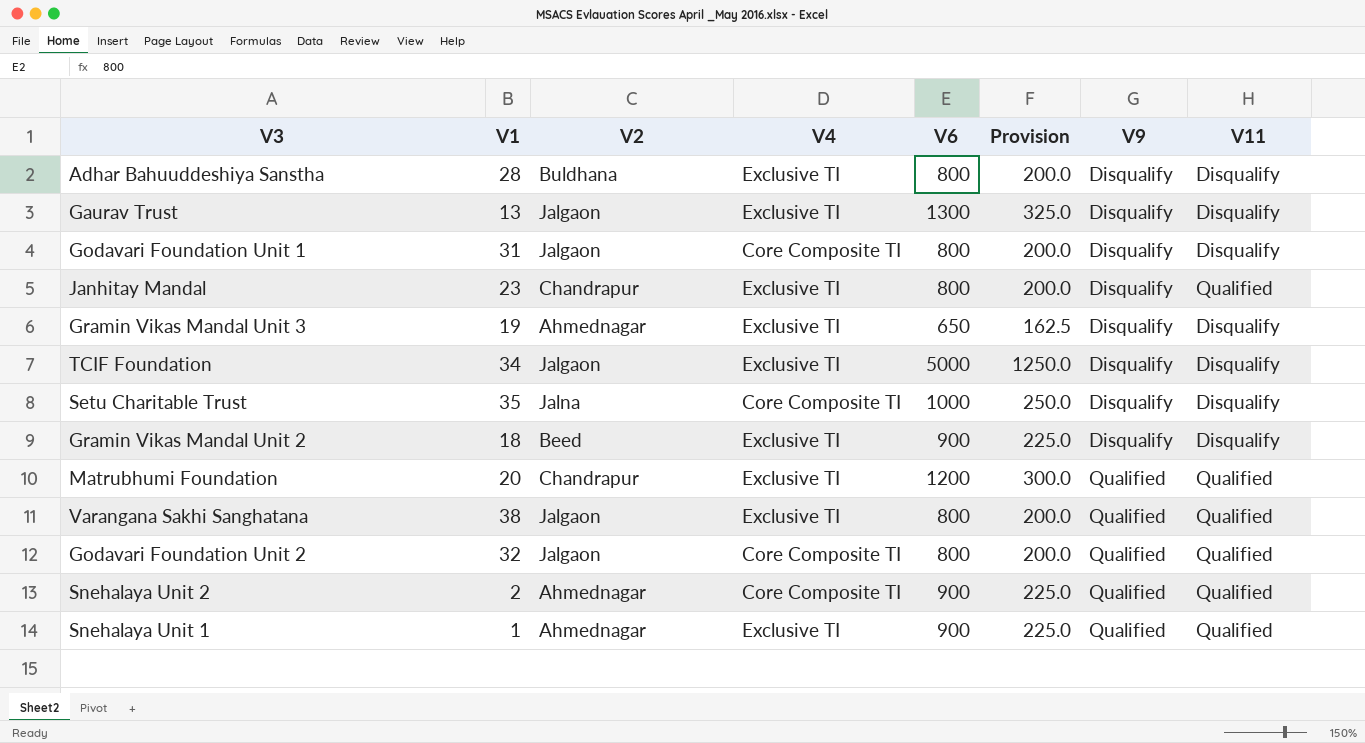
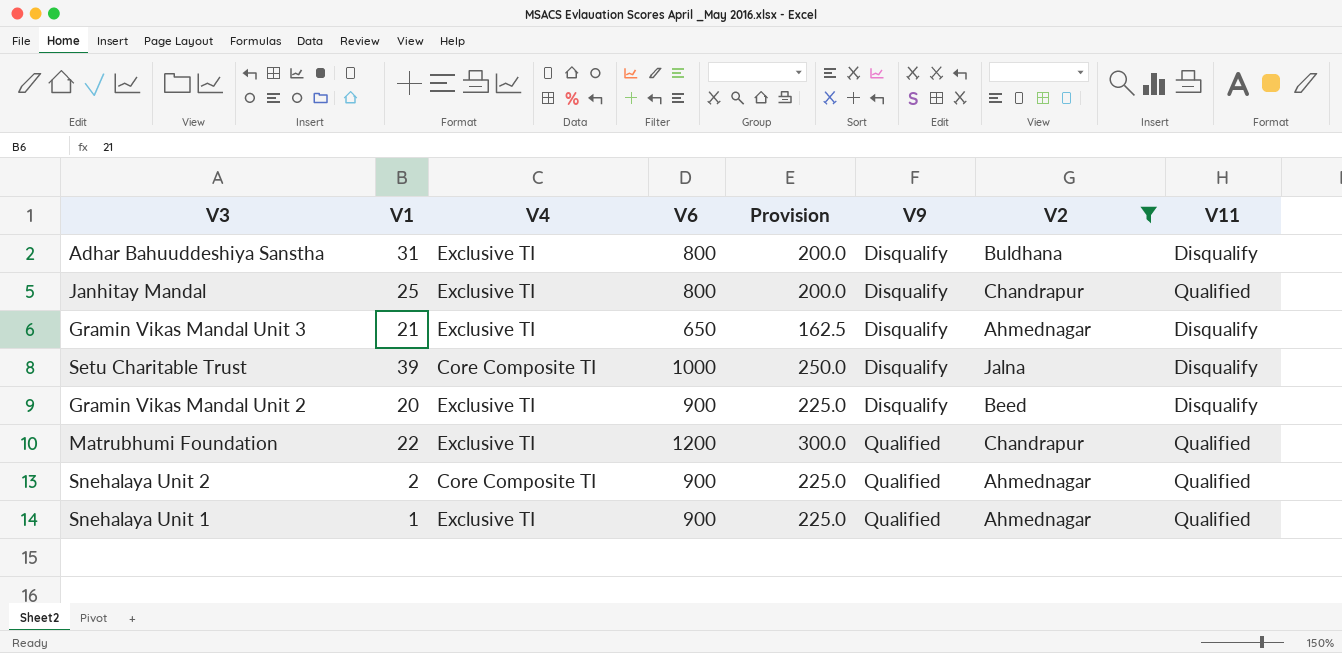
filter: none -> V2 != Jalgaon
column V2 | position: 3 -> 7
Adhar Bahuuddeshiya Sanstha | V1: 28 -> 31
Janhitay Mandal | V1: 23 -> 25
Gramin Vikas Mandal Unit 3 | V1: 19 -> 21
Setu Charitable Trust | V1: 35 -> 39
Gramin Vikas Mandal Unit 2 | V1: 18 -> 20
Matrubhumi Foundation | V1: 20 -> 22

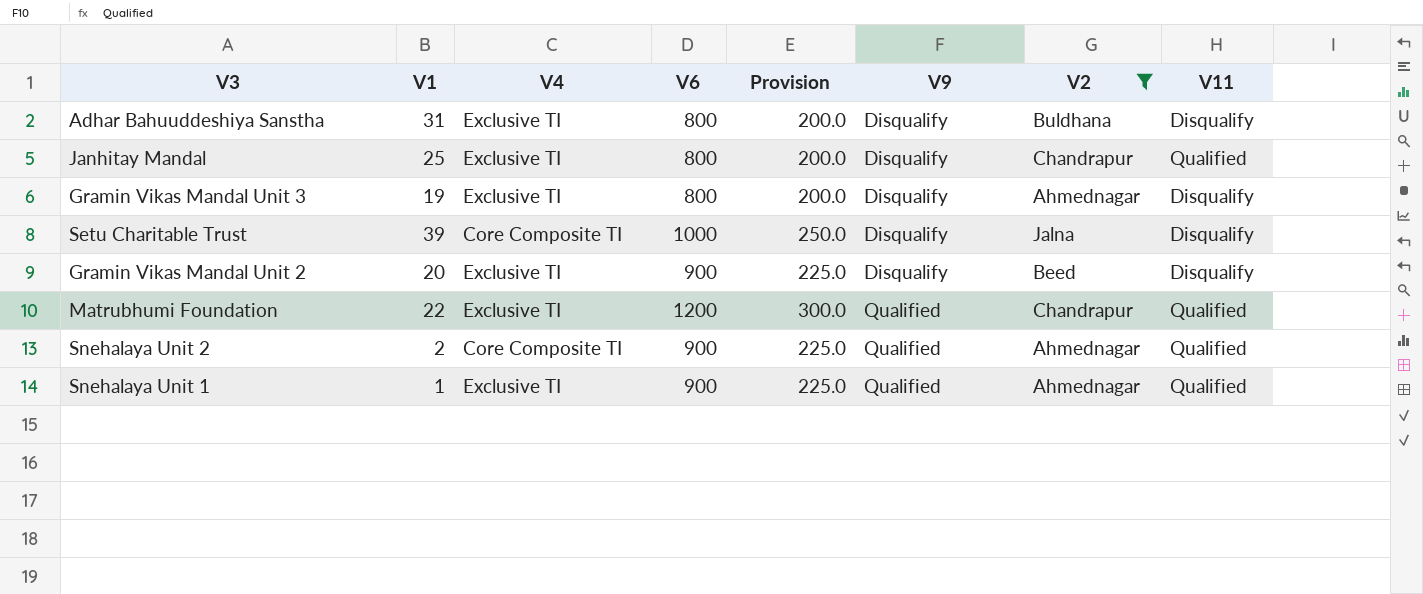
Gramin Vikas Mandal Unit 3 | V1: 21 -> 19
Gramin Vikas Mandal Unit 3 | V6: 650 -> 800
Gramin Vikas Mandal Unit 3 | Provision: 162.5 -> 200.0

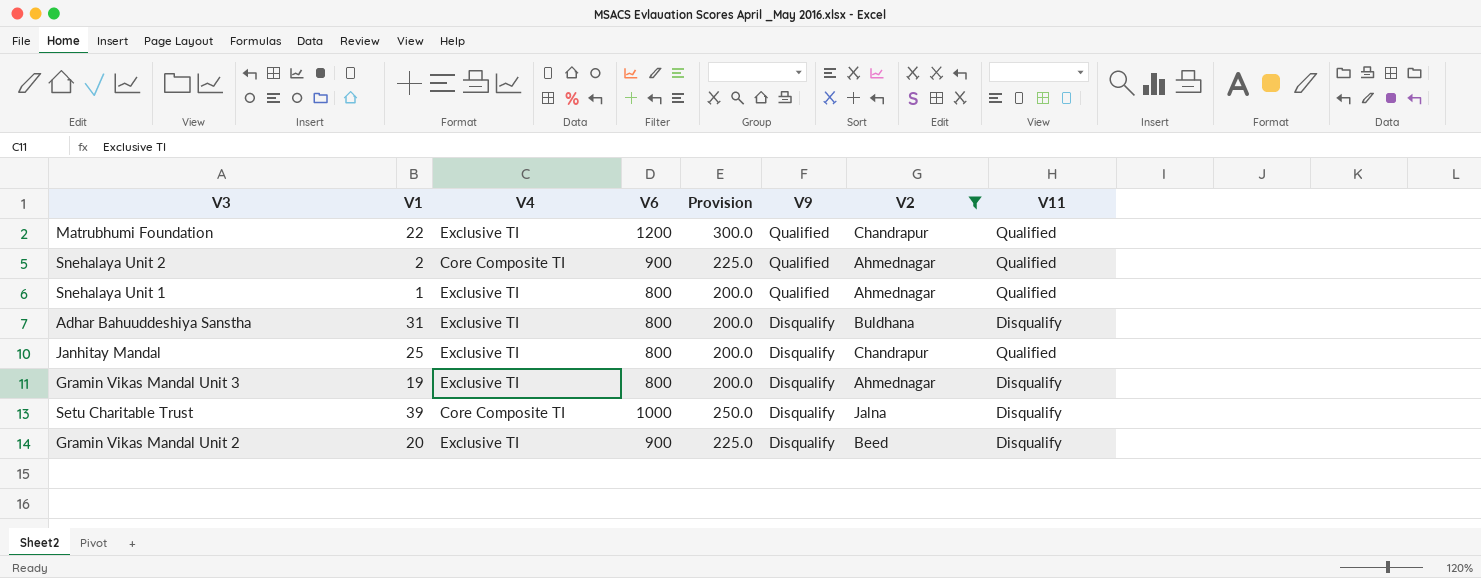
row order: V9 ascending -> V9 descending
Snehalaya Unit 1 | V6: 900 -> 800
Snehalaya Unit 1 | Provision: 225.0 -> 200.0

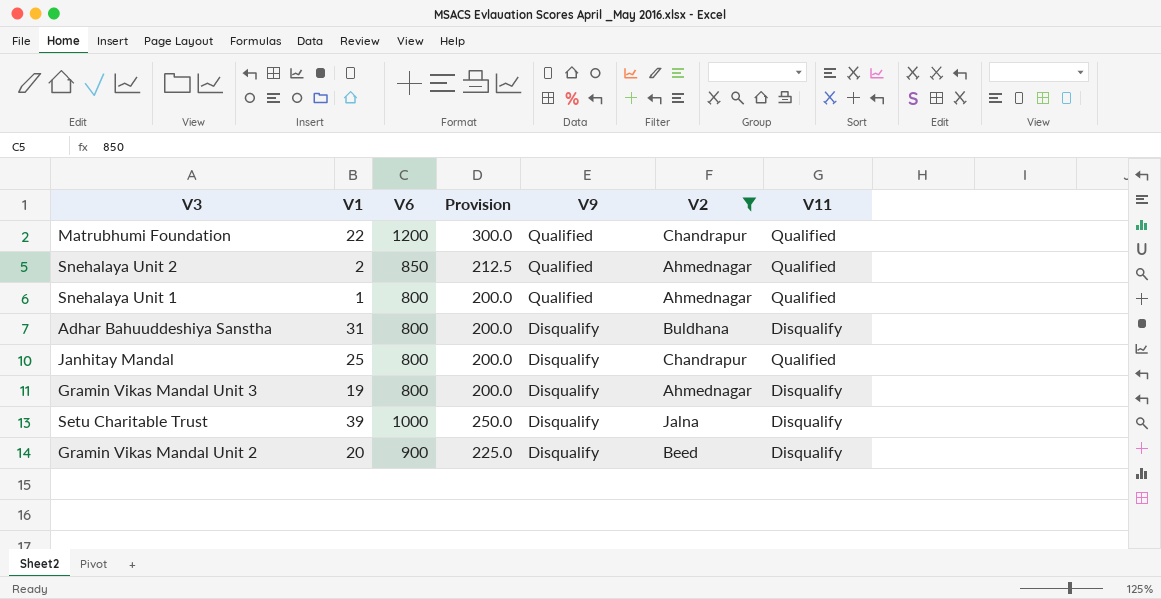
column V4 | position: 3 -> none
Snehalaya Unit 2 | V6: 900 -> 850
Snehalaya Unit 2 | Provision: 225.0 -> 212.5

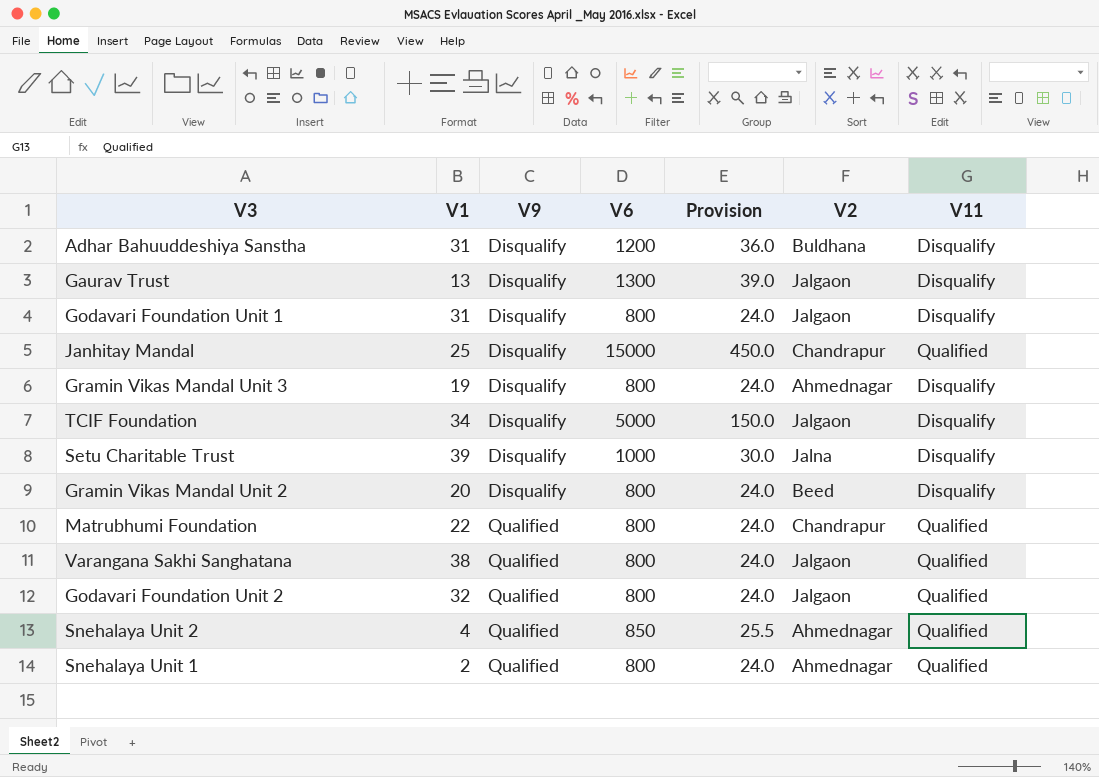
filter: V2 != Jalgaon -> none
row order: V9 descending -> V9 ascending
column V9 | position: 5 -> 3
column Provision | formula: [V6] * 0.25 -> [V6] * 0.03
Adhar Bahuuddeshiya Sanstha | V6: 800 -> 1200
Janhitay Mandal | V6: 800 -> 15000
Gramin Vikas Mandal Unit 2 | V6: 900 -> 800
Matrubhumi Foundation | V6: 1200 -> 800
Snehalaya Unit 2 | V1: 2 -> 4
Snehalaya Unit 1 | V1: 1 -> 2

